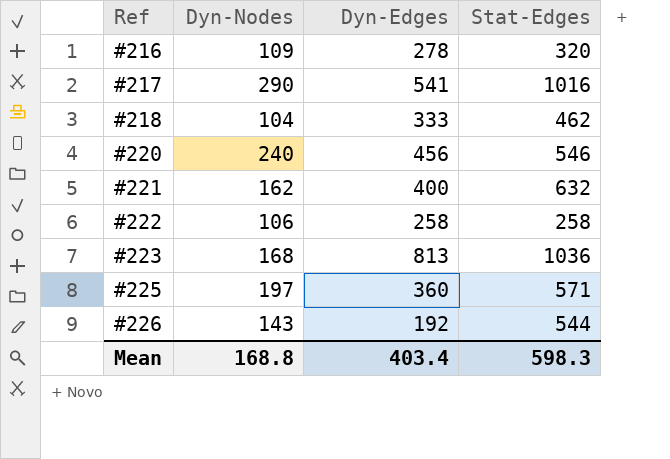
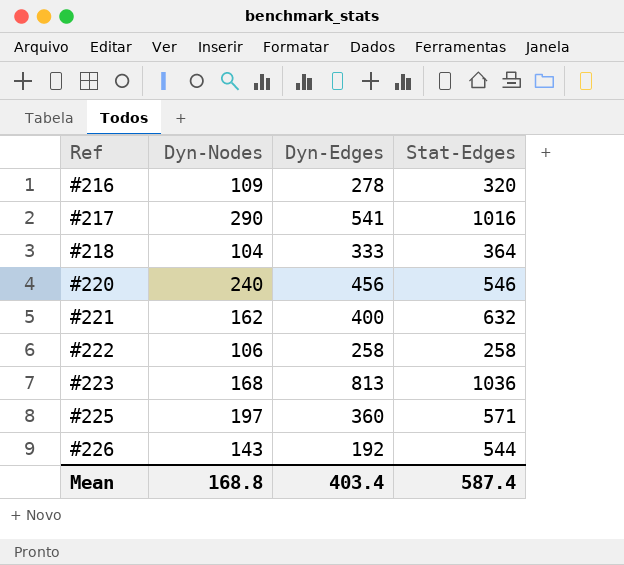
#218 | Stat-Edges: 462 -> 364
Mean | Stat-Edges: 598.3 -> 587.4

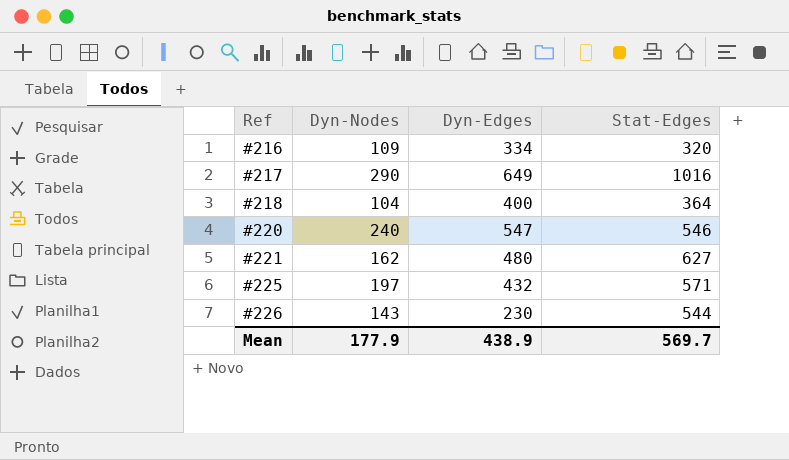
row #222: 106 | 258 | 258 -> none
row #223: 168 | 813 | 1036 -> none
#216 | Dyn-Edges: 278 -> 334
#217 | Dyn-Edges: 541 -> 649
#218 | Dyn-Edges: 333 -> 400
#220 | Dyn-Edges: 456 -> 547
#221 | Dyn-Edges: 400 -> 480
#221 | Stat-Edges: 632 -> 627
#225 | Dyn-Edges: 360 -> 432
#226 | Dyn-Edges: 192 -> 230
Mean | Dyn-Nodes: 168.8 -> 177.9
Mean | Dyn-Edges: 403.4 -> 438.9
Mean | Stat-Edges: 587.4 -> 569.7

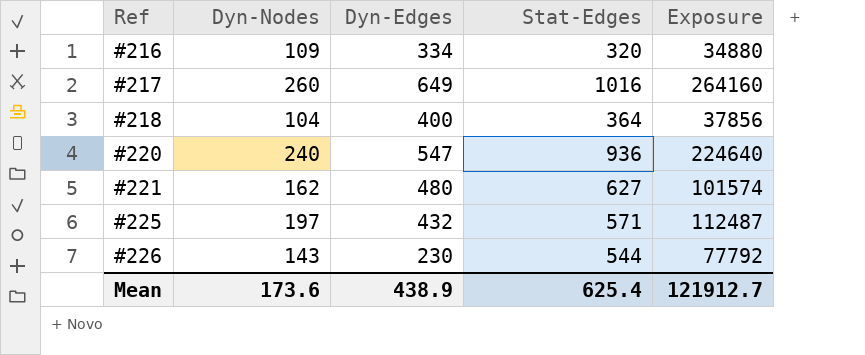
column Exposure | formula: none -> [Dyn-Nodes] * [Stat-Edges]
#217 | Dyn-Nodes: 290 -> 260
#220 | Stat-Edges: 546 -> 936
Mean | Dyn-Nodes: 177.9 -> 173.6
Mean | Stat-Edges: 569.7 -> 625.4

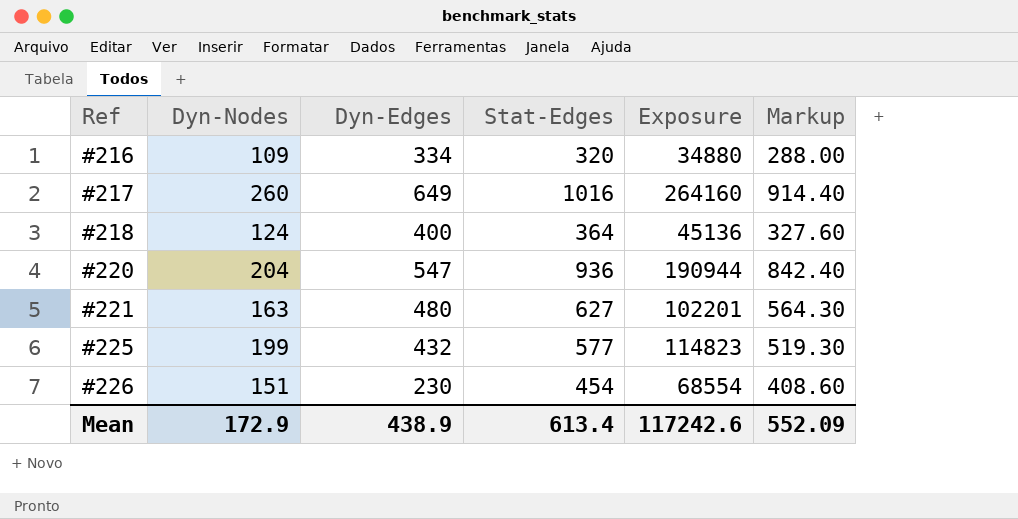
column Markup | formula: none -> [Stat-Edges] * 0.9
#218 | Dyn-Nodes: 104 -> 124
#218 | Exposure: 37856 -> 45136
#220 | Dyn-Nodes: 240 -> 204
#220 | Exposure: 224640 -> 190944
#221 | Dyn-Nodes: 162 -> 163
#221 | Exposure: 101574 -> 102201
#225 | Dyn-Nodes: 197 -> 199
#225 | Stat-Edges: 571 -> 577
#225 | Exposure: 112487 -> 114823
#226 | Dyn-Nodes: 143 -> 151
#226 | Stat-Edges: 544 -> 454
#226 | Exposure: 77792 -> 68554
Mean | Dyn-Nodes: 173.6 -> 172.9
Mean | Stat-Edges: 625.4 -> 613.4
Mean | Exposure: 121912.7 -> 117242.6

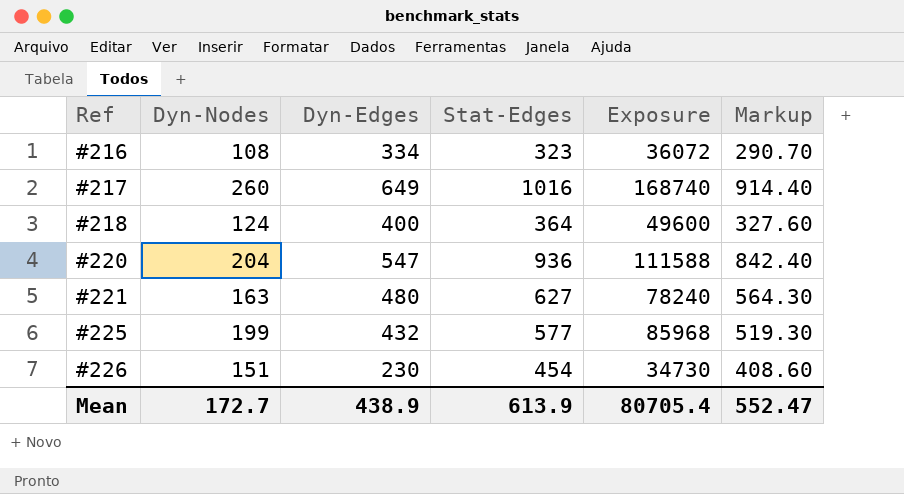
column Exposure | formula: [Dyn-Nodes] * [Stat-Edges] -> [Dyn-Nodes] * [Dyn-Edges]
#216 | Dyn-Nodes: 109 -> 108
#216 | Stat-Edges: 320 -> 323
#216 | Markup: 288.00 -> 290.70
Mean | Dyn-Nodes: 172.9 -> 172.7
Mean | Stat-Edges: 613.4 -> 613.9
Mean | Exposure: 117242.6 -> 80705.4
Mean | Markup: 552.09 -> 552.47

